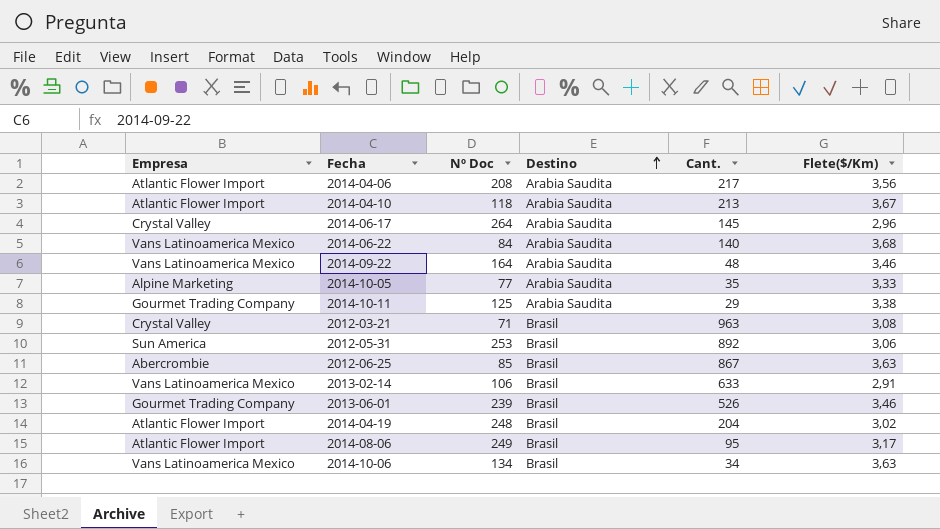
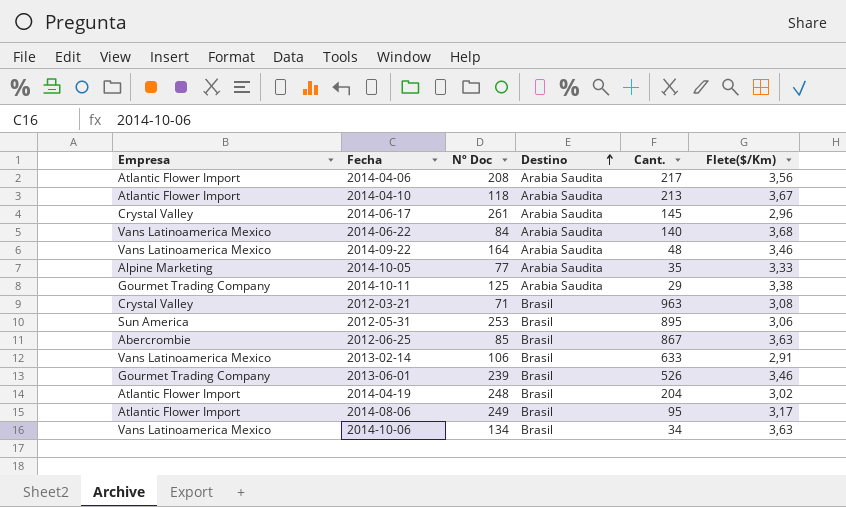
2014-06-17 | Nº Doc: 264 -> 261
2012-05-31 | Cant.: 892 -> 895

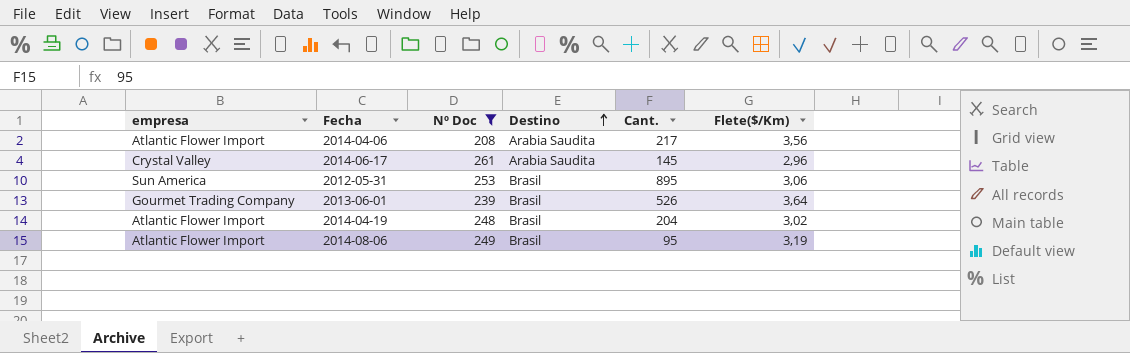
filter: none -> Nº Doc >= 208
column name: Empresa -> empresa
2013-06-01 | Flete($/Km): 3,46 -> 3,64
2014-08-06 | Flete($/Km): 3,17 -> 3,19

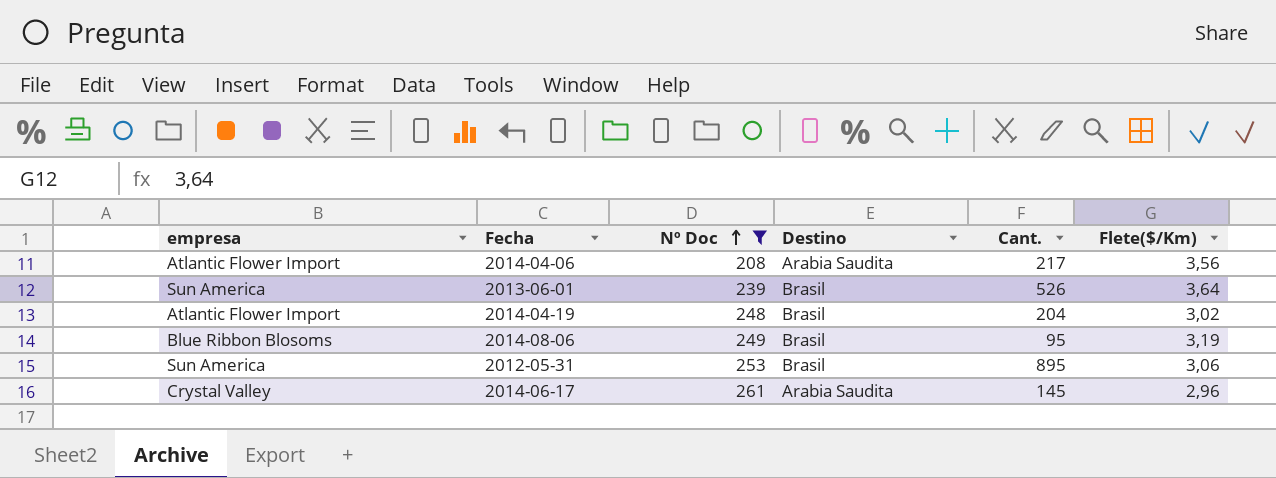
row order: Destino ascending -> Nº Doc ascending
2013-06-01 | empresa: Gourmet Trading Company -> Sun America
2014-08-06 | empresa: Atlantic Flower Import -> Blue Ribbon Blosoms

